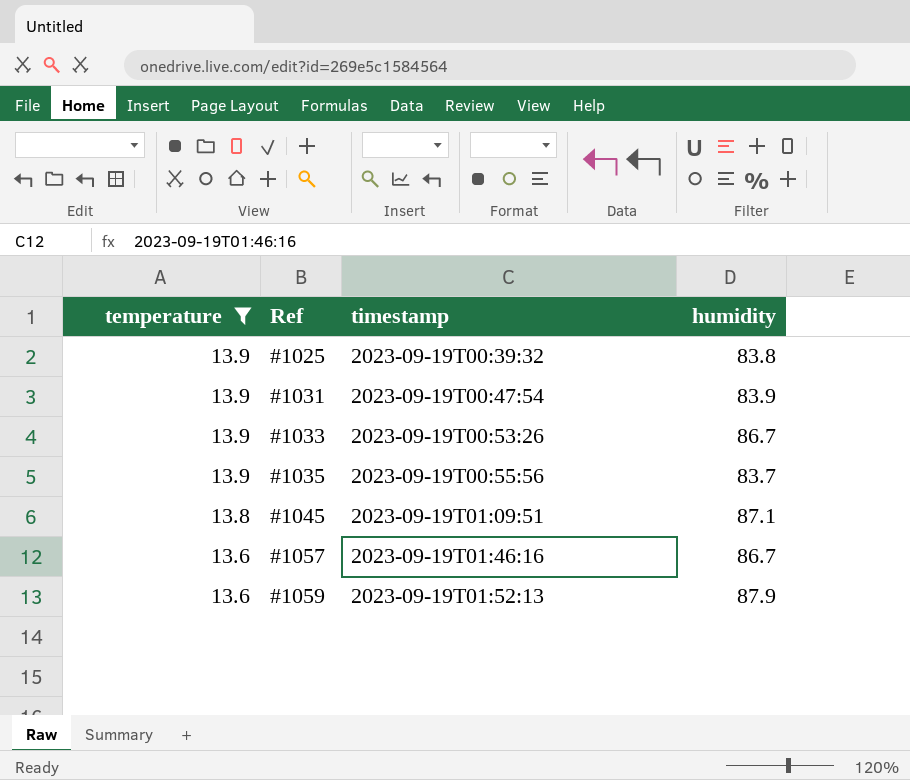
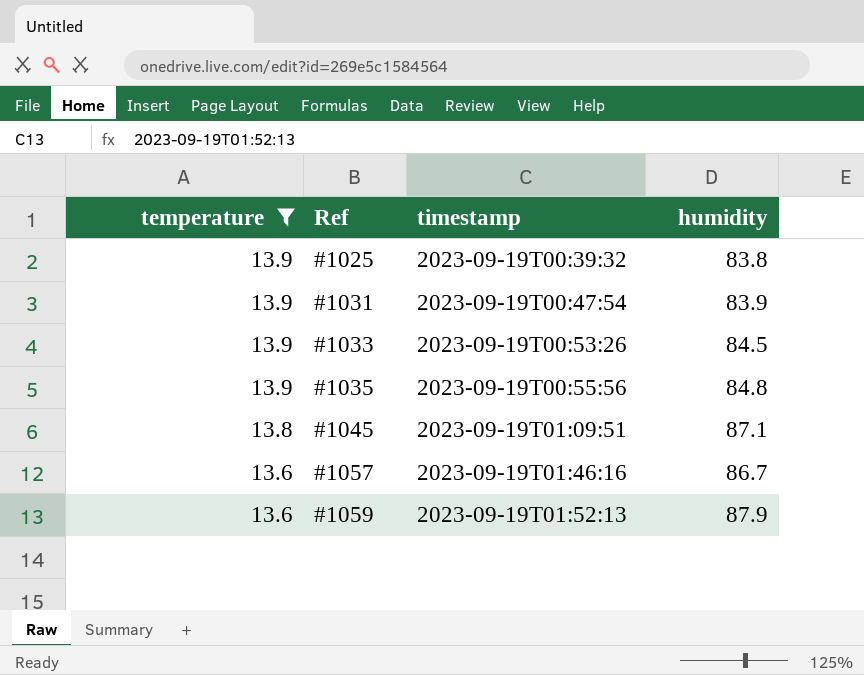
#1033 | humidity: 86.7 -> 84.5
#1035 | humidity: 83.7 -> 84.8

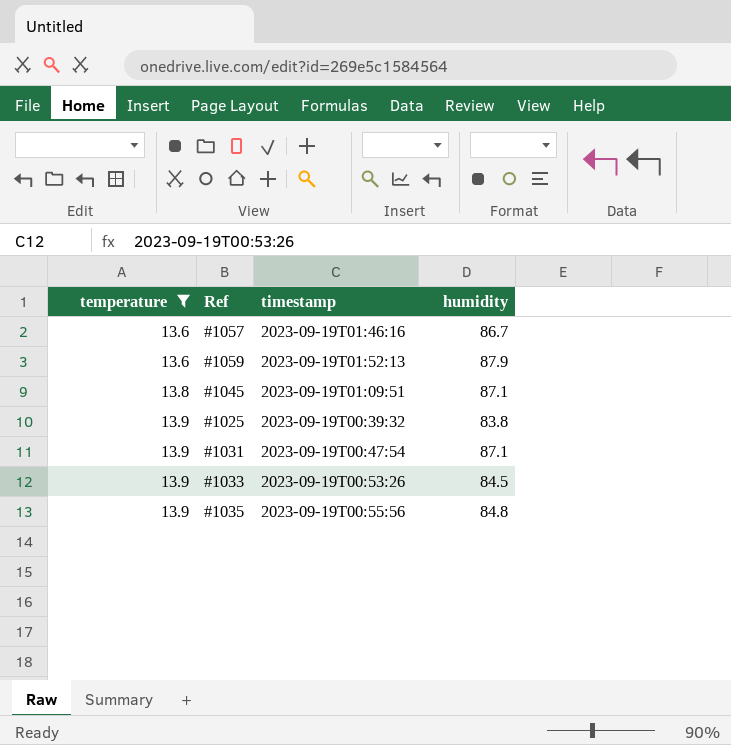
row order: temperature descending -> temperature ascending
#1031 | humidity: 83.9 -> 87.1

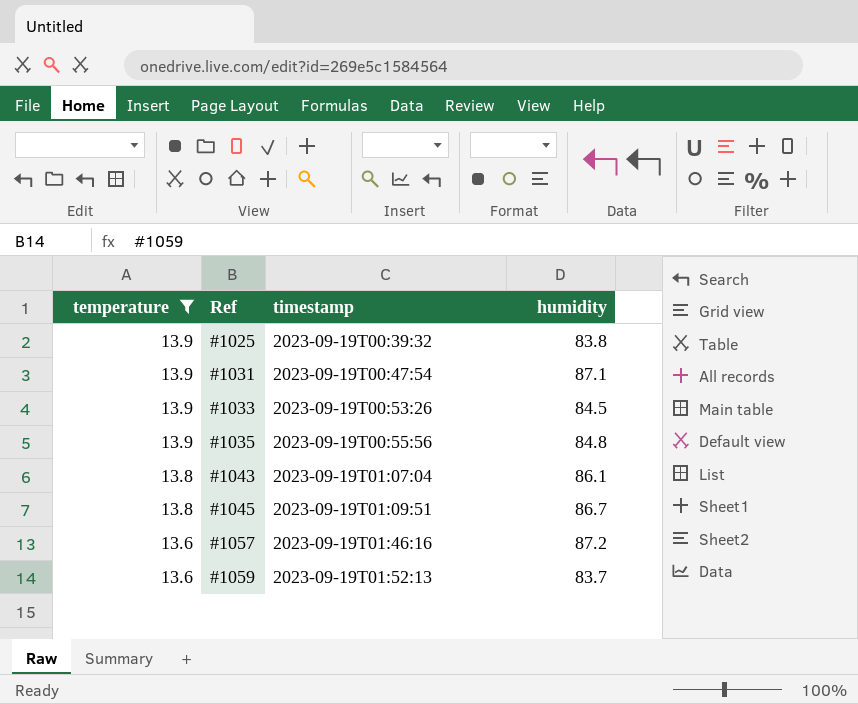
row order: temperature ascending -> temperature descending
row #1043: none -> 13.8 | 2023-09-19T01:07:04 | 86.1
#1045 | humidity: 87.1 -> 86.7
#1057 | humidity: 86.7 -> 87.2
#1059 | humidity: 87.9 -> 83.7

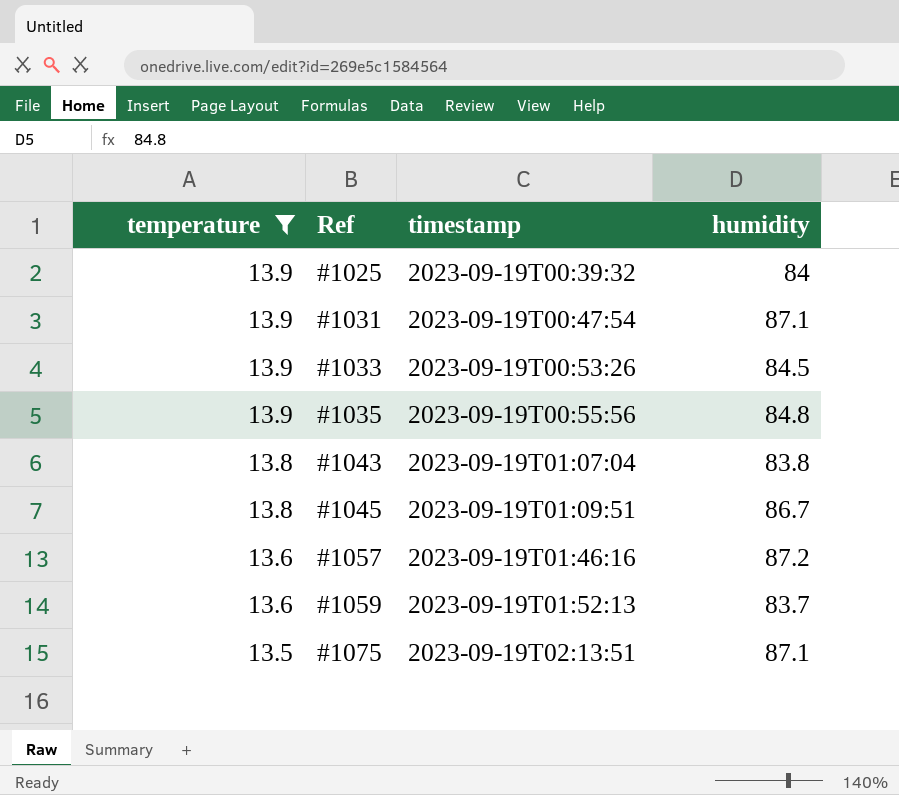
#1025 | humidity: 83.8 -> 84
#1043 | humidity: 86.1 -> 83.8
row #1075: none -> 13.5 | 2023-09-19T02:13:51 | 87.1

